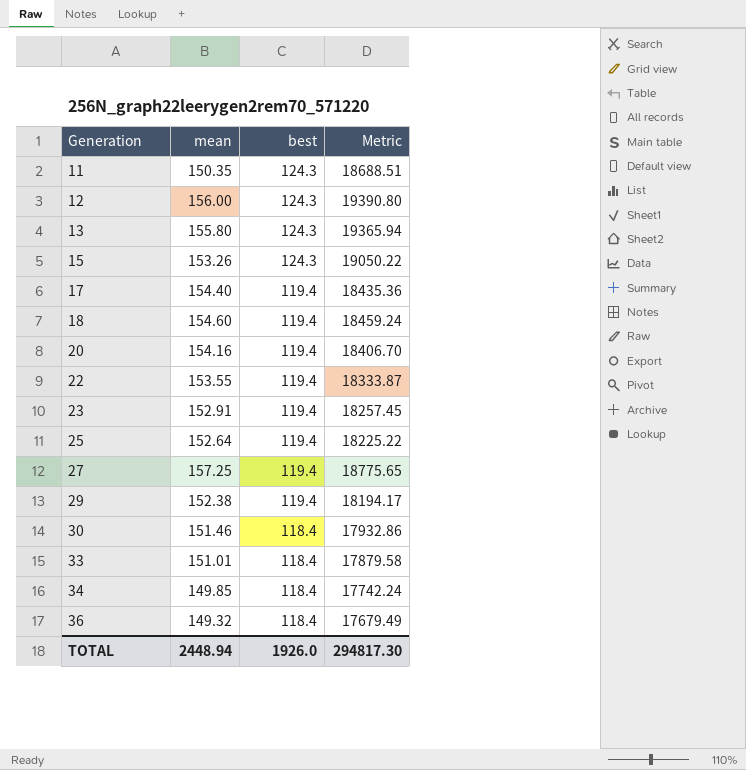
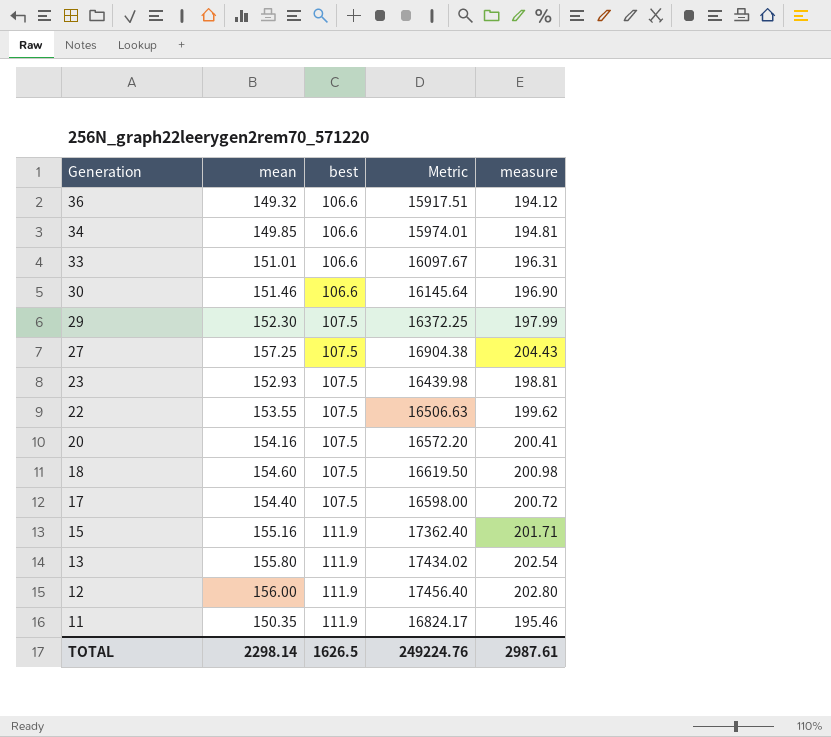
row order: Generation ascending -> Generation descending
column measure | formula: none -> [mean] * 1.3
row 25: 152.64 | 119.4 | 18225.22 -> none
36 | best: 118.4 -> 106.6
36 | Metric: 17679.49 -> 15917.51
34 | best: 118.4 -> 106.6
34 | Metric: 17742.24 -> 15974.01
33 | best: 118.4 -> 106.6
33 | Metric: 17879.58 -> 16097.67
30 | best: 118.4 -> 106.6
30 | Metric: 17932.86 -> 16145.64
29 | mean: 152.38 -> 152.30
29 | best: 119.4 -> 107.5
29 | Metric: 18194.17 -> 16372.25
27 | best: 119.4 -> 107.5
27 | Metric: 18775.65 -> 16904.38
23 | mean: 152.91 -> 152.93
23 | best: 119.4 -> 107.5
23 | Metric: 18257.45 -> 16439.98
22 | best: 119.4 -> 107.5
22 | Metric: 18333.87 -> 16506.63
20 | best: 119.4 -> 107.5
20 | Metric: 18406.70 -> 16572.20
18 | best: 119.4 -> 107.5
18 | Metric: 18459.24 -> 16619.50
17 | best: 119.4 -> 107.5
17 | Metric: 18435.36 -> 16598.00
15 | mean: 153.26 -> 155.16
15 | best: 124.3 -> 111.9
15 | Metric: 19050.22 -> 17362.40
13 | best: 124.3 -> 111.9
13 | Metric: 19365.94 -> 17434.02
12 | best: 124.3 -> 111.9
12 | Metric: 19390.80 -> 17456.40
11 | best: 124.3 -> 111.9
11 | Metric: 18688.51 -> 16824.17
TOTAL | mean: 2448.94 -> 2298.14
TOTAL | best: 1926.0 -> 1626.5
TOTAL | Metric: 294817.30 -> 249224.76

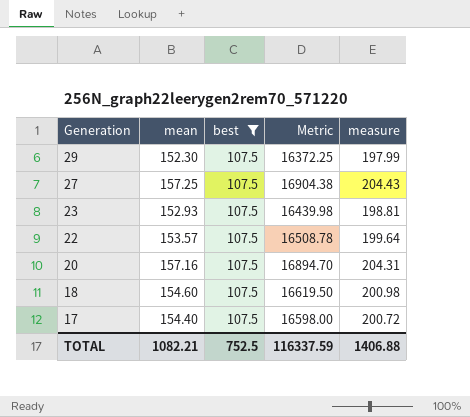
filter: none -> best = 107.5
22 | mean: 153.55 -> 153.57
22 | Metric: 16506.63 -> 16508.78
22 | measure: 199.62 -> 199.64
20 | mean: 154.16 -> 157.16
20 | Metric: 16572.20 -> 16894.70
20 | measure: 200.41 -> 204.31
TOTAL | mean: 2298.14 -> 1082.21
TOTAL | best: 1626.5 -> 752.5
TOTAL | Metric: 249224.76 -> 116337.59
TOTAL | measure: 2987.61 -> 1406.88

